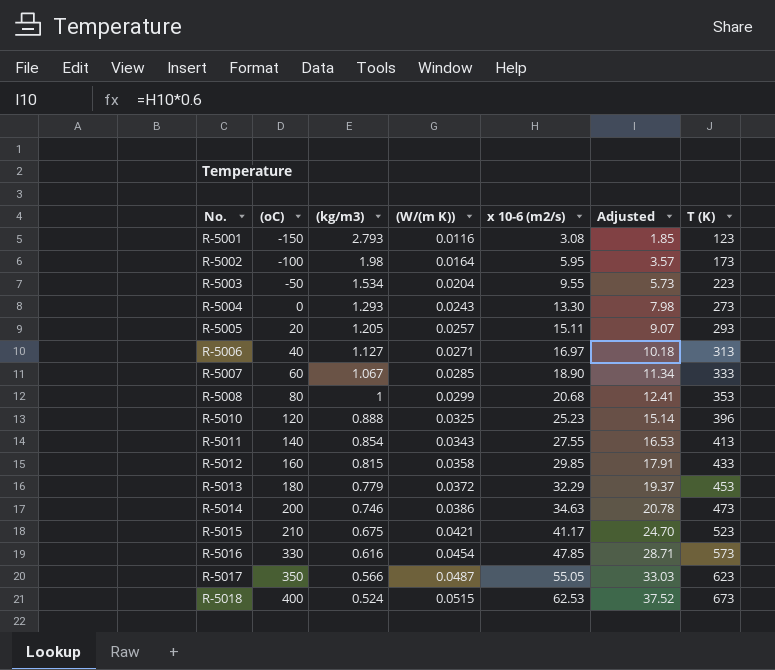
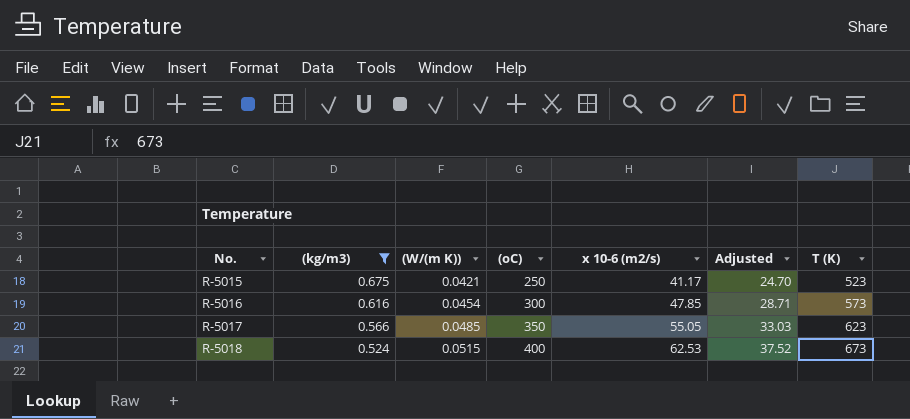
filter: none -> (kg/m3) <= 0.675
column (oC) | position: 2 -> 4
R-5015 | (oC): 210 -> 250
R-5016 | (oC): 330 -> 300
R-5017 | (W/(m K)): 0.0487 -> 0.0485

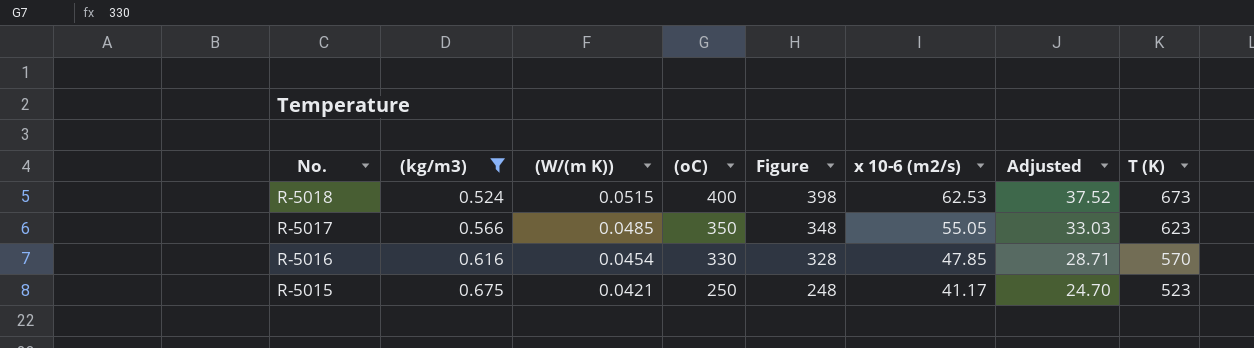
row order: No. ascending -> No. descending
column Figure | formula: none -> [(oC)] - 2
R-5016 | (oC): 300 -> 330
R-5016 | T (K): 573 -> 570

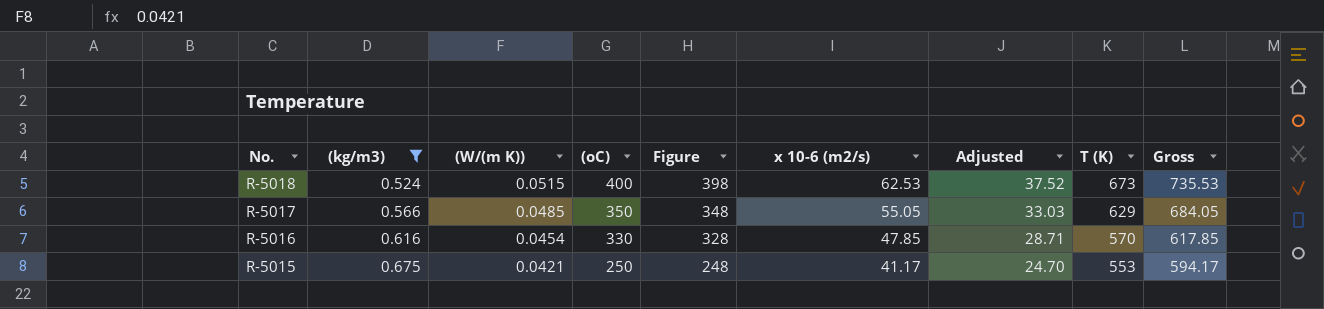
column Gross | formula: none -> [x 10-6 (m2/s)] + [T (K)]
R-5017 | T (K): 623 -> 629
R-5015 | T (K): 523 -> 553

